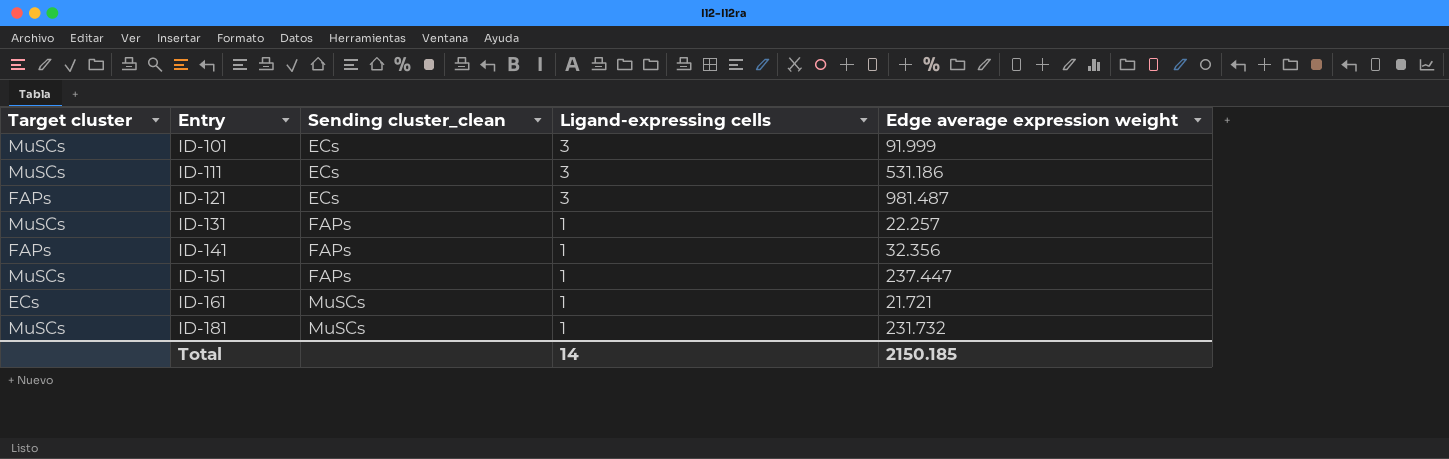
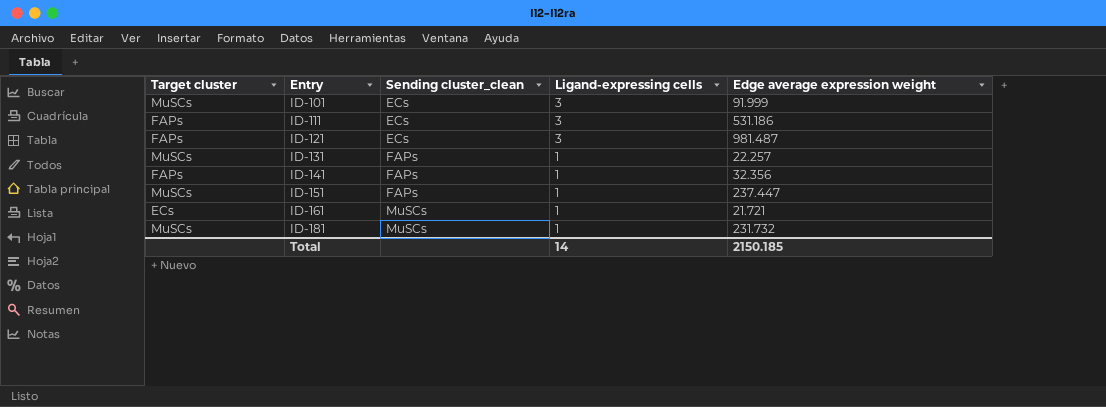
ID-111 | Target cluster: MuSCs -> FAPs

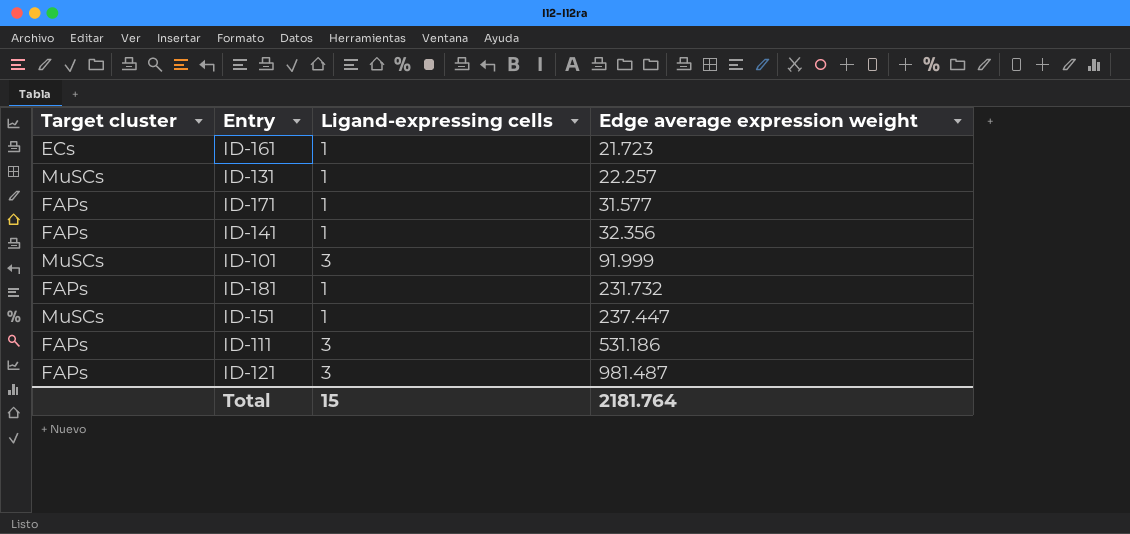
row order: Entry ascending -> Edge average expression weight ascending
column Sending cluster_clean | position: 3 -> none
ID-161 | Edge average expression weight: 21.721 -> 21.723
row ID-171: none -> FAPs | 1 | 31.577
ID-181 | Target cluster: MuSCs -> FAPs
Total | Ligand-expressing cells: 14 -> 15
Total | Edge average expression weight: 2150.185 -> 2181.764

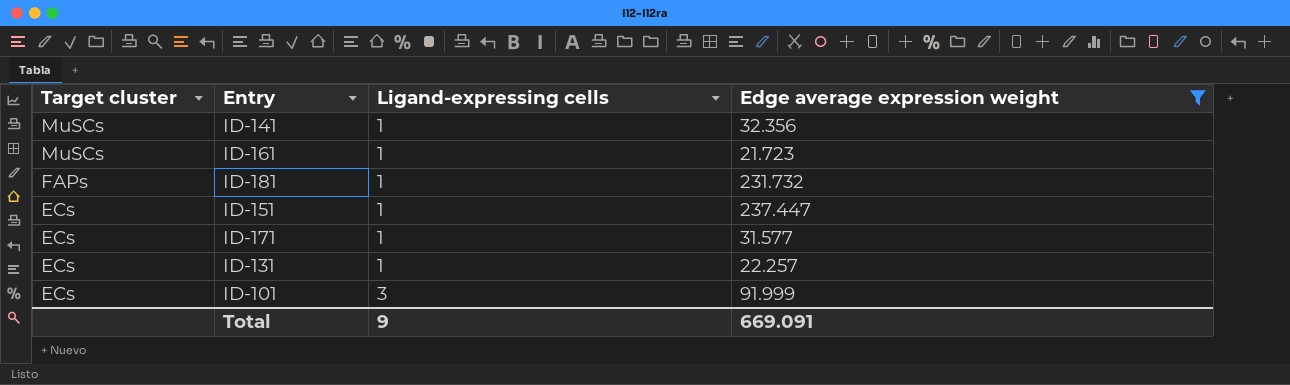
filter: none -> Edge average expression weight <= 237.447
row order: Edge average expression weight ascending -> Target cluster descending
ID-141 | Target cluster: FAPs -> MuSCs
ID-161 | Target cluster: ECs -> MuSCs
ID-151 | Target cluster: MuSCs -> ECs
ID-171 | Target cluster: FAPs -> ECs
ID-131 | Target cluster: MuSCs -> ECs
ID-101 | Target cluster: MuSCs -> ECs
Total | Ligand-expressing cells: 15 -> 9
Total | Edge average expression weight: 2181.764 -> 669.091

